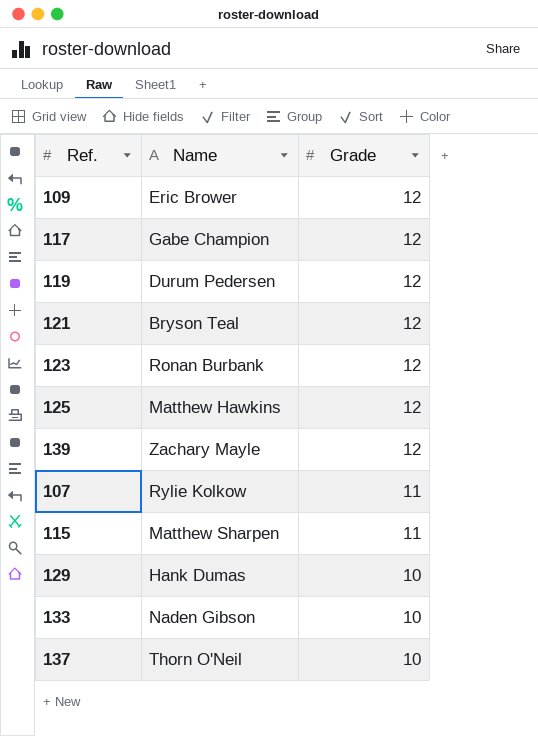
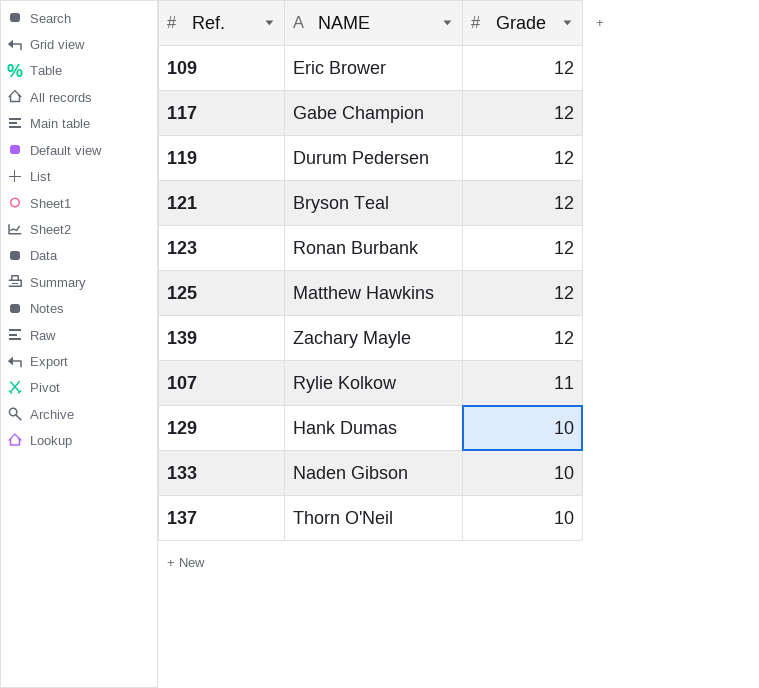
column name: Name -> NAME
row 115: Matthew Sharpen | 11 -> none

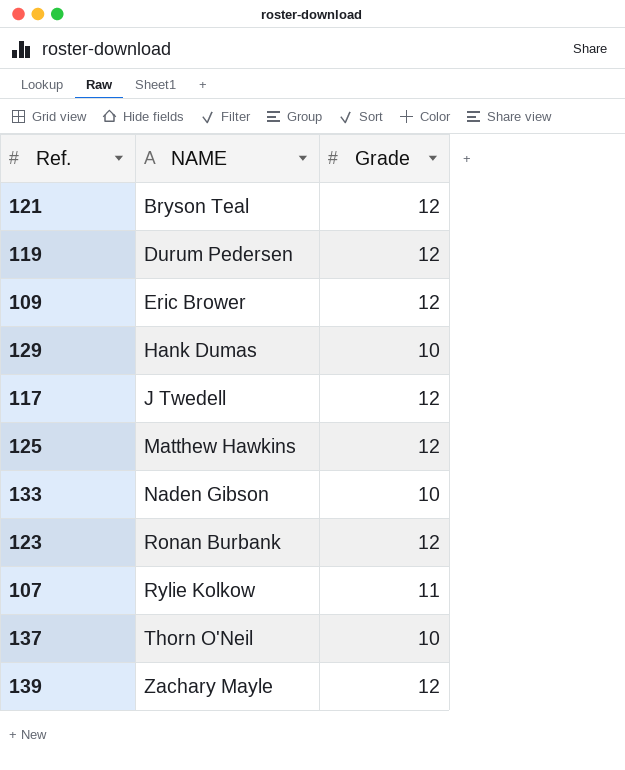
row order: Grade descending -> NAME ascending
117 | NAME: Gabe Champion -> J Twedell

